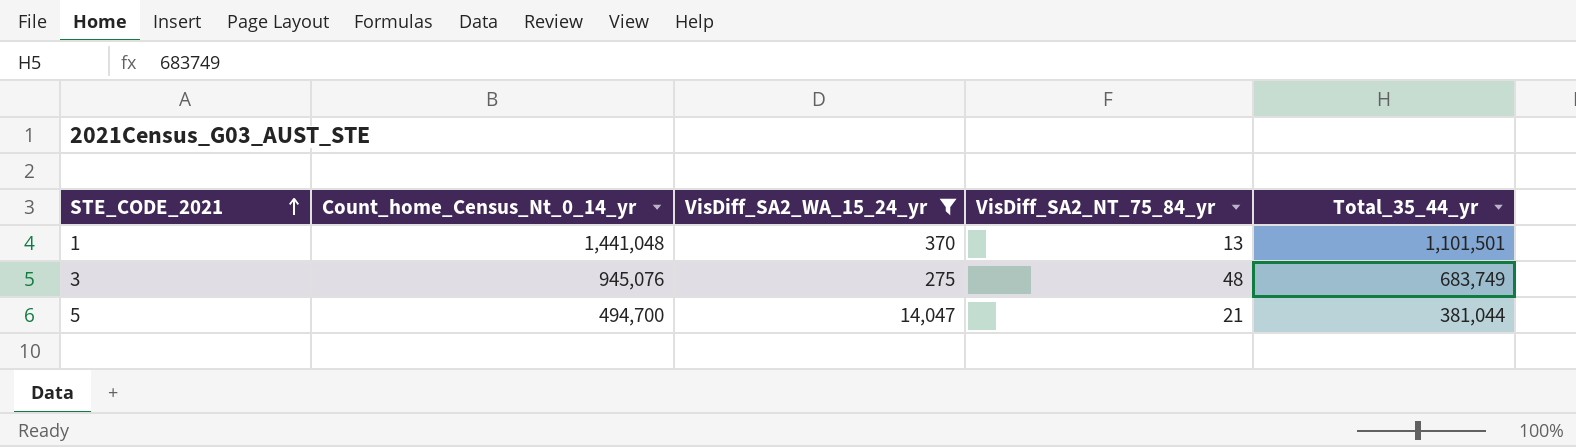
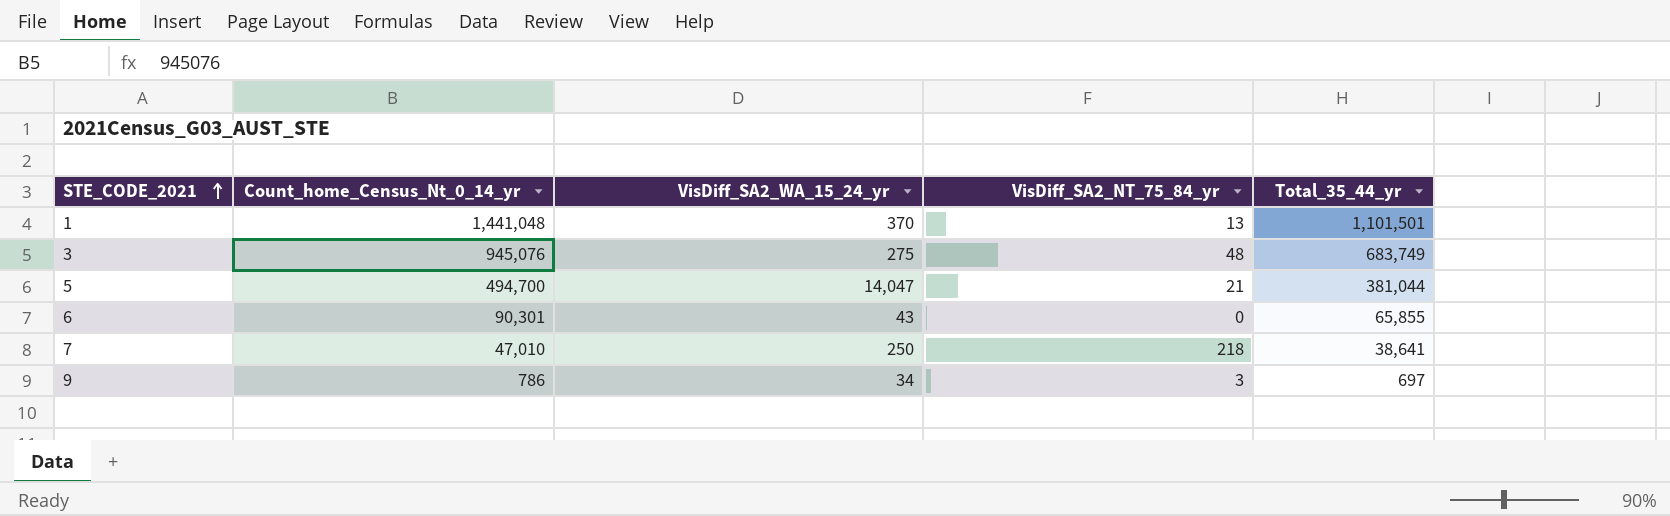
filter: VisDiff_SA2_WA_15_24_yr >= 275 -> none

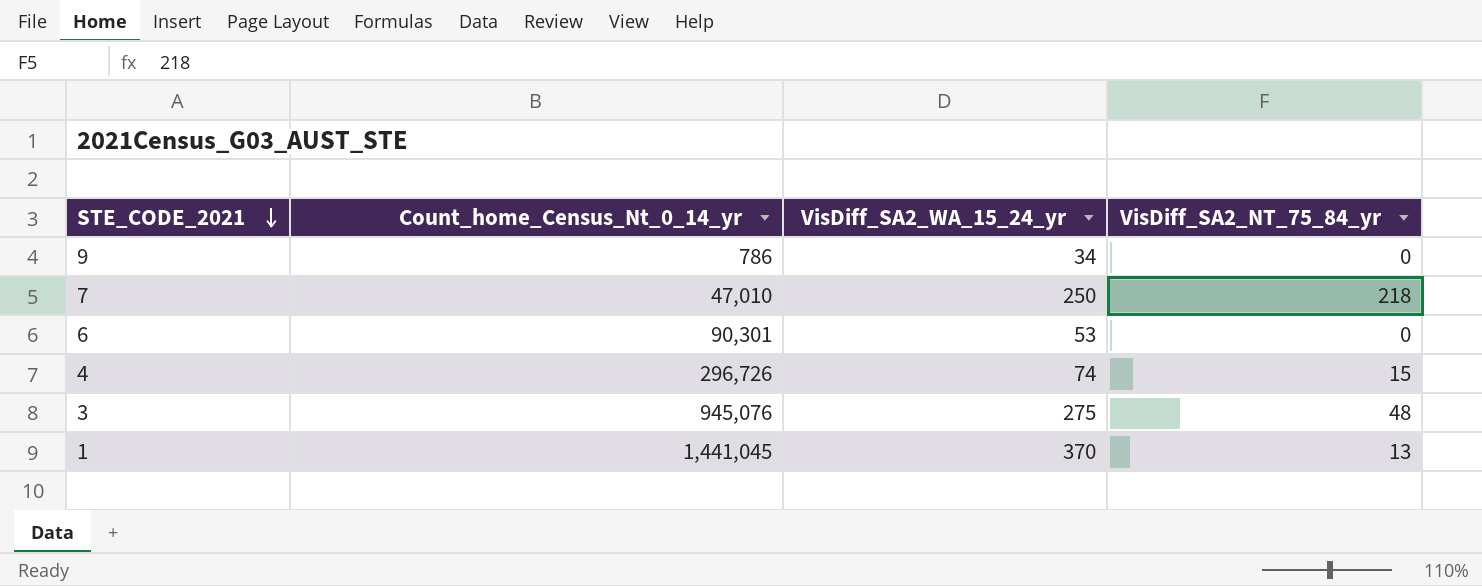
row order: STE_CODE_2021 ascending -> STE_CODE_2021 descending
column Total_35_44_yr | position: 5 -> none
row 5: 494,700 | 14,047 | 21 | 381,044 -> none
9 | VisDiff_SA2_NT_75_84_yr: 3 -> 0
6 | VisDiff_SA2_WA_15_24_yr: 43 -> 53
row 4: none -> 296,726 | 74 | 15
1 | Count_home_Census_Nt_0_14_yr: 1,441,048 -> 1,441,045

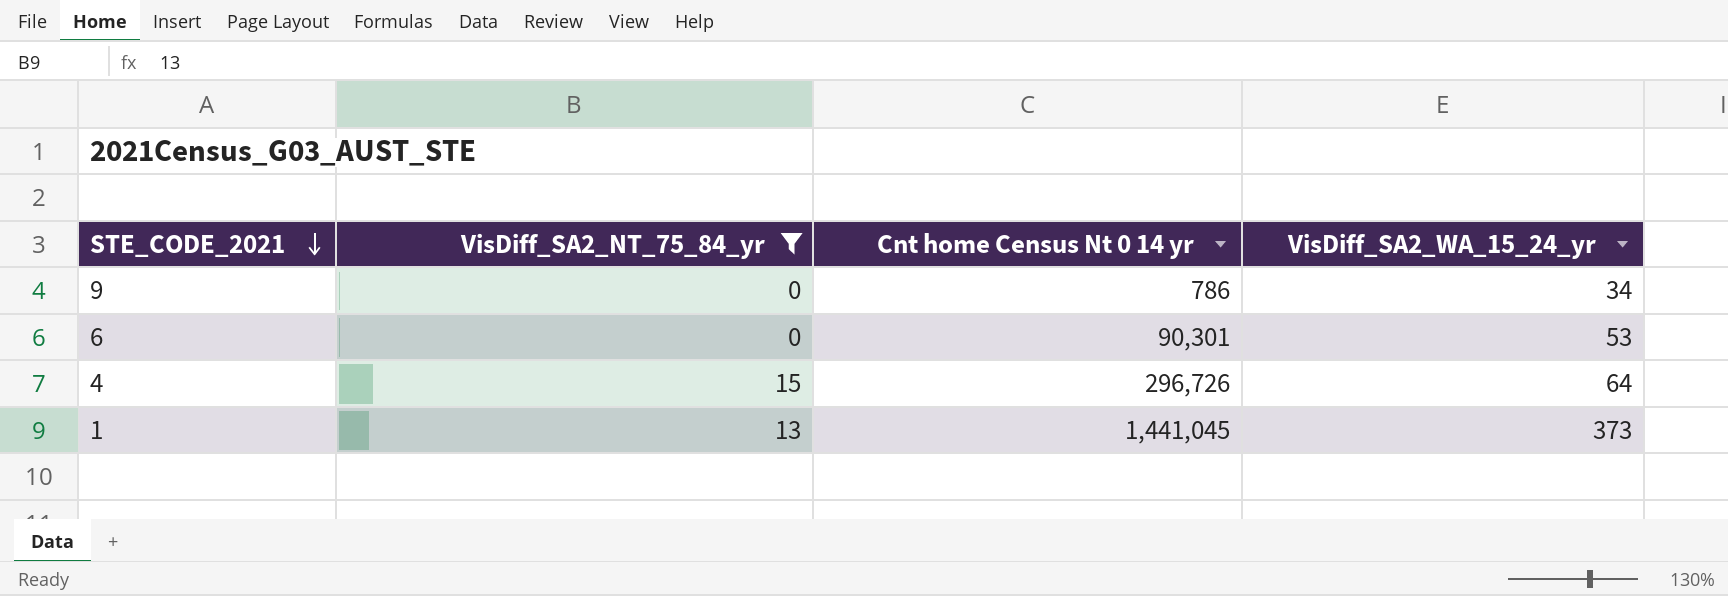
filter: none -> VisDiff_SA2_NT_75_84_yr <= 15
column VisDiff_SA2_NT_75_84_yr | position: 4 -> 2
column name: Count_home_Census_Nt_0_14_yr -> Cnt home Census Nt 0 14 yr
4 | VisDiff_SA2_WA_15_24_yr: 74 -> 64
1 | VisDiff_SA2_WA_15_24_yr: 370 -> 373

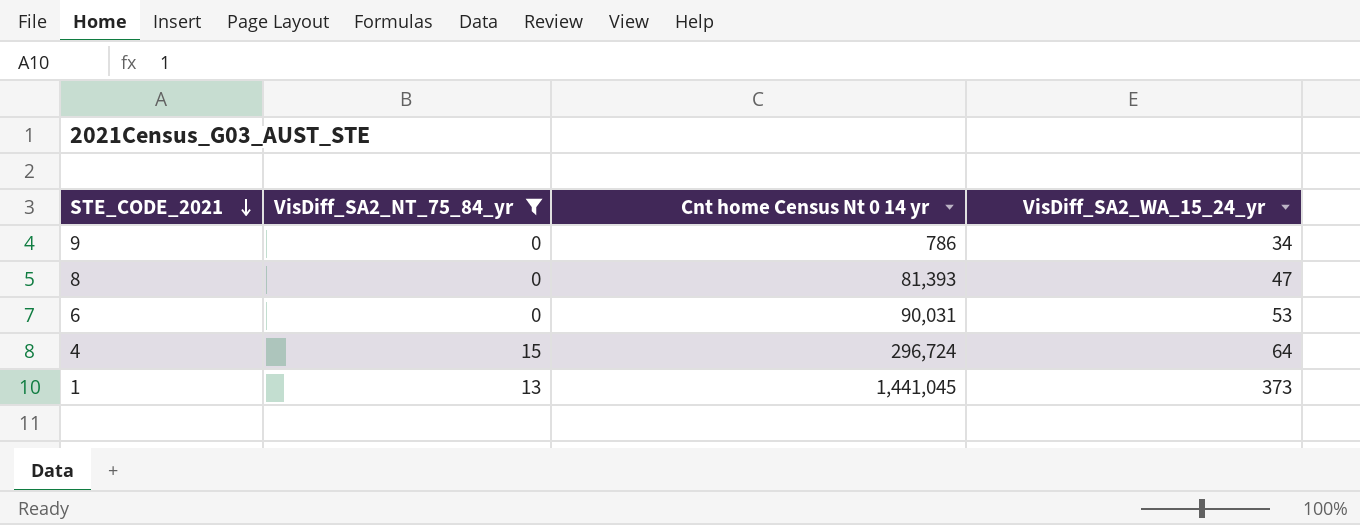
row 8: none -> 0 | 81,393 | 47
6 | Cnt home Census Nt 0 14 yr: 90,301 -> 90,031
4 | Cnt home Census Nt 0 14 yr: 296,726 -> 296,724

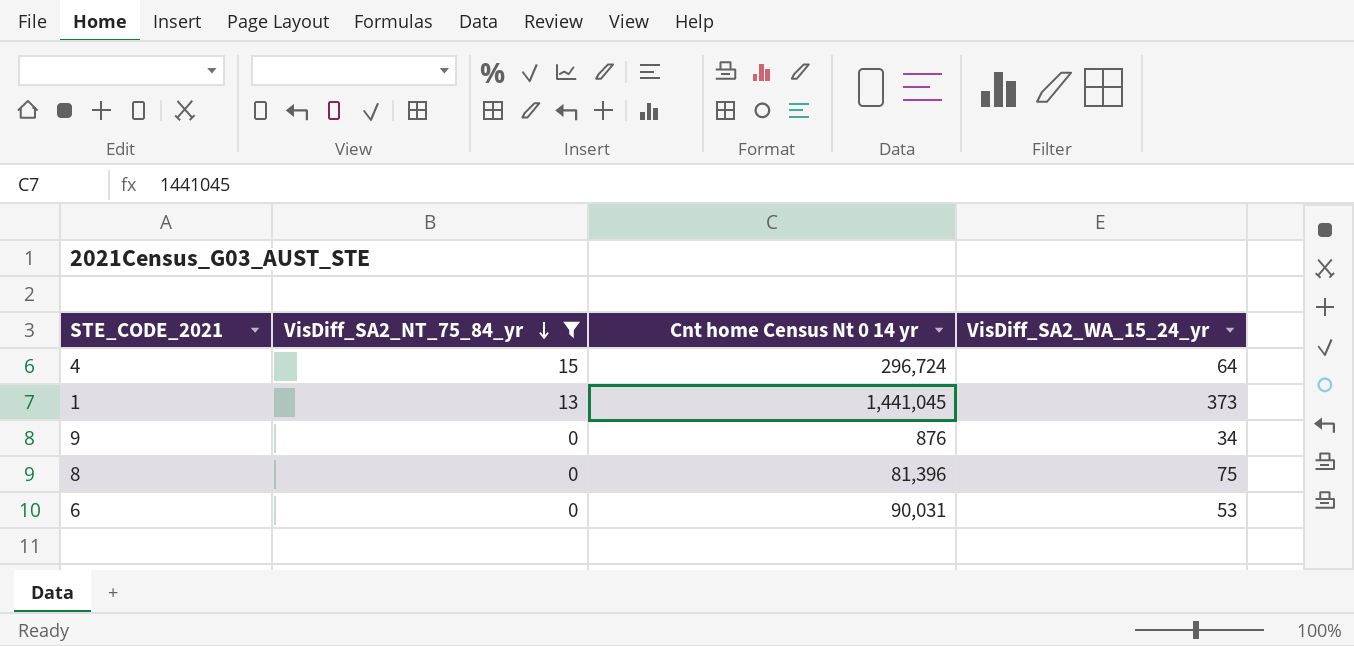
row order: STE_CODE_2021 descending -> VisDiff_SA2_NT_75_84_yr descending
9 | Cnt home Census Nt 0 14 yr: 786 -> 876
8 | Cnt home Census Nt 0 14 yr: 81,393 -> 81,396
8 | VisDiff_SA2_WA_15_24_yr: 47 -> 75

